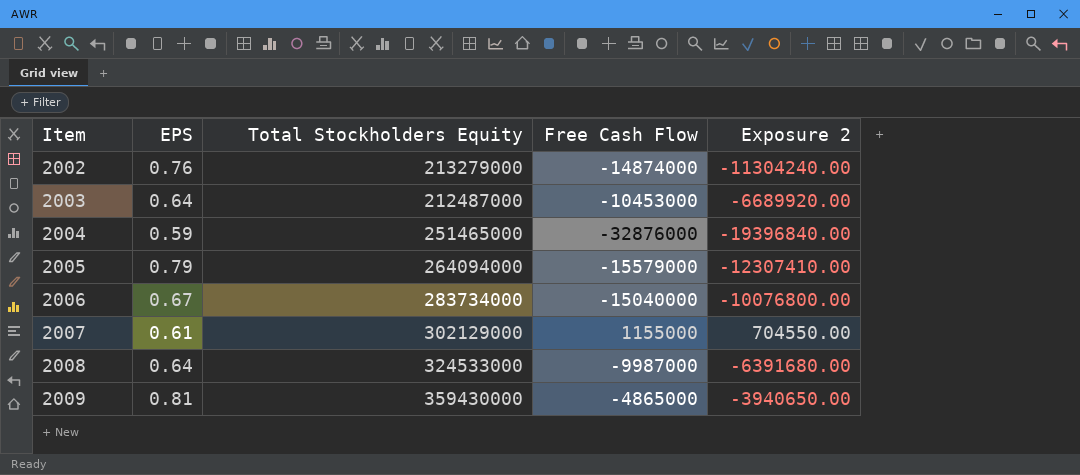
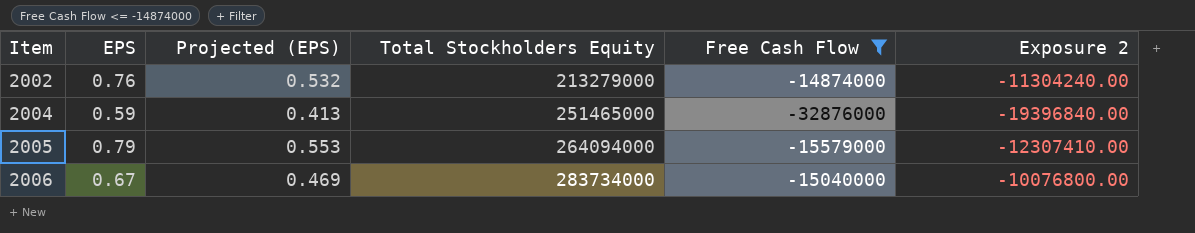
filter: none -> Free Cash Flow <= -14874000
column Projected (EPS) | formula: none -> [EPS] * 0.7

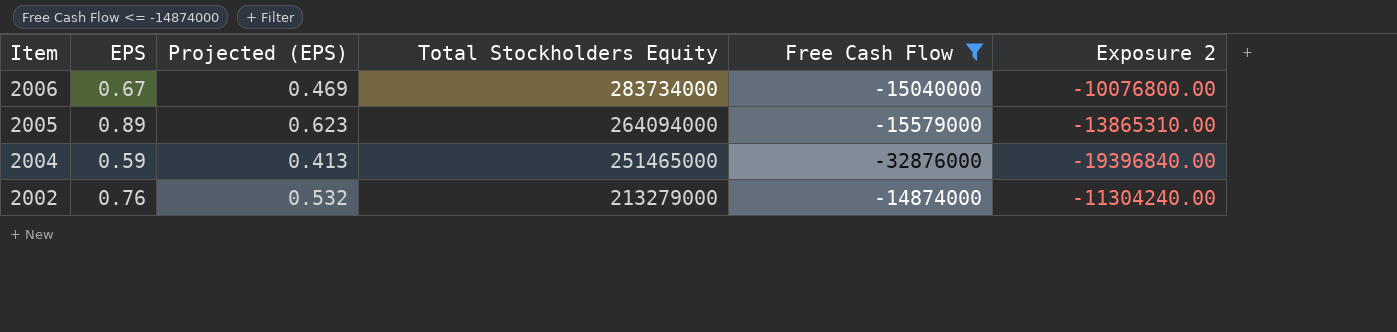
row order: Item ascending -> Item descending
2005 | EPS: 0.79 -> 0.89
2005 | Projected (EPS): 0.553 -> 0.623
2005 | Exposure 2: -12307410.00 -> -13865310.00

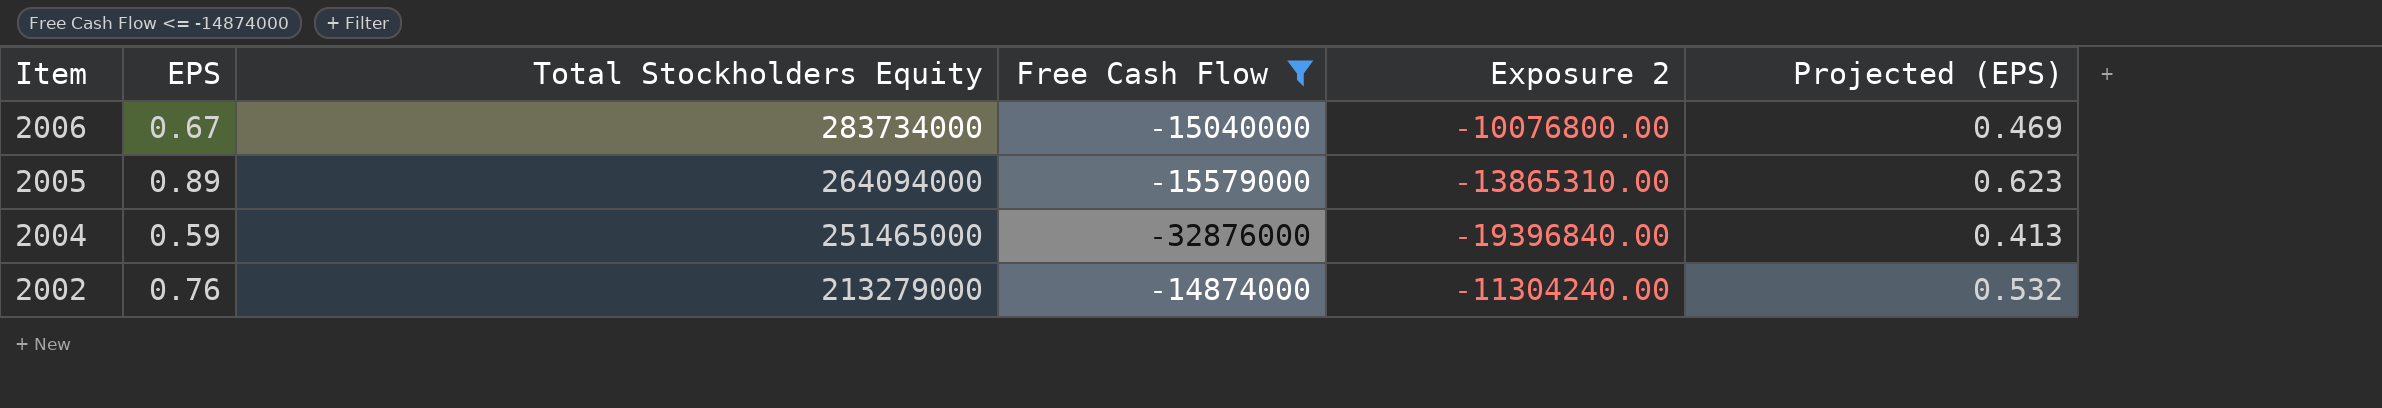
column Projected (EPS) | position: 3 -> 6

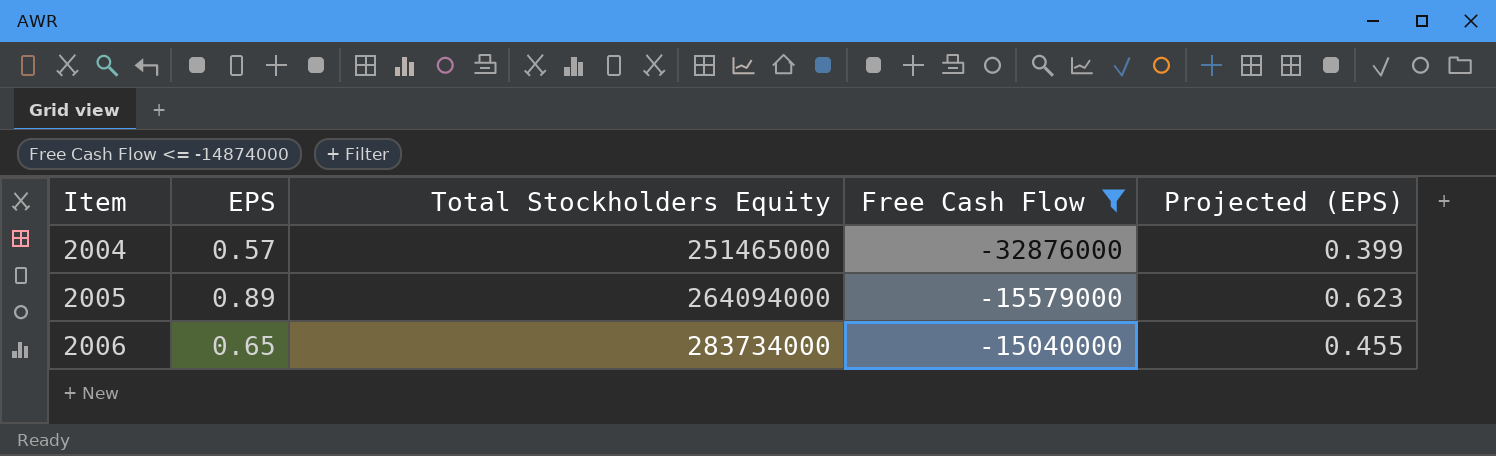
row order: Item descending -> Item ascending
column Exposure 2 | formula: [EPS] * [Free Cash Flow] -> none
row 2002: 0.76 | 213279000 | -14874000 | -11304240.00 | 0.532 -> none
2004 | EPS: 0.59 -> 0.57
2004 | Projected (EPS): 0.413 -> 0.399
2006 | EPS: 0.67 -> 0.65
2006 | Projected (EPS): 0.469 -> 0.455

